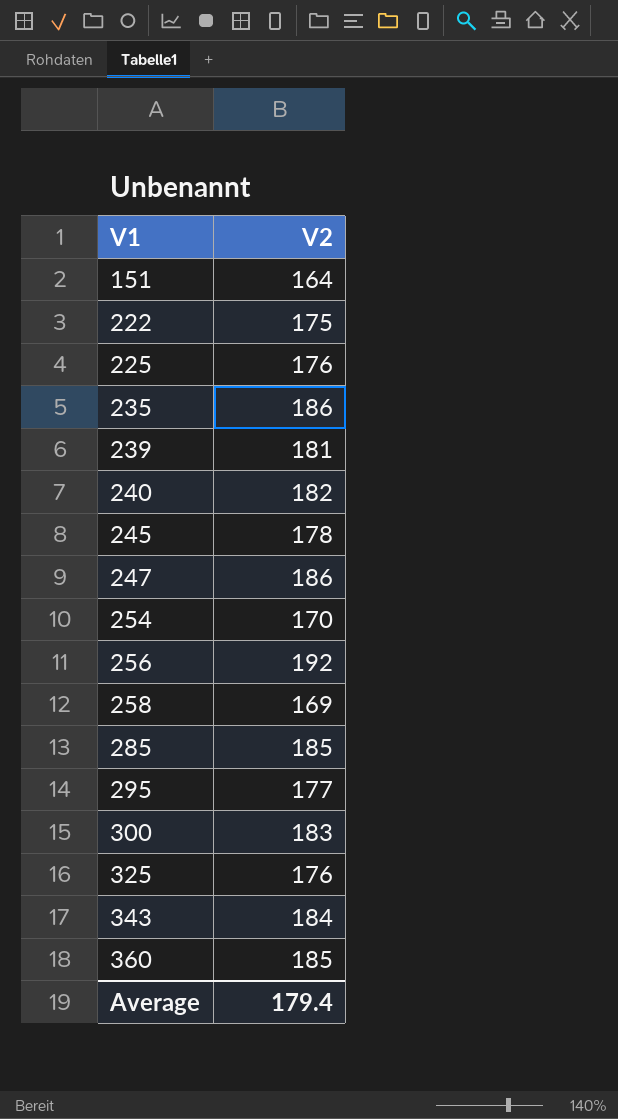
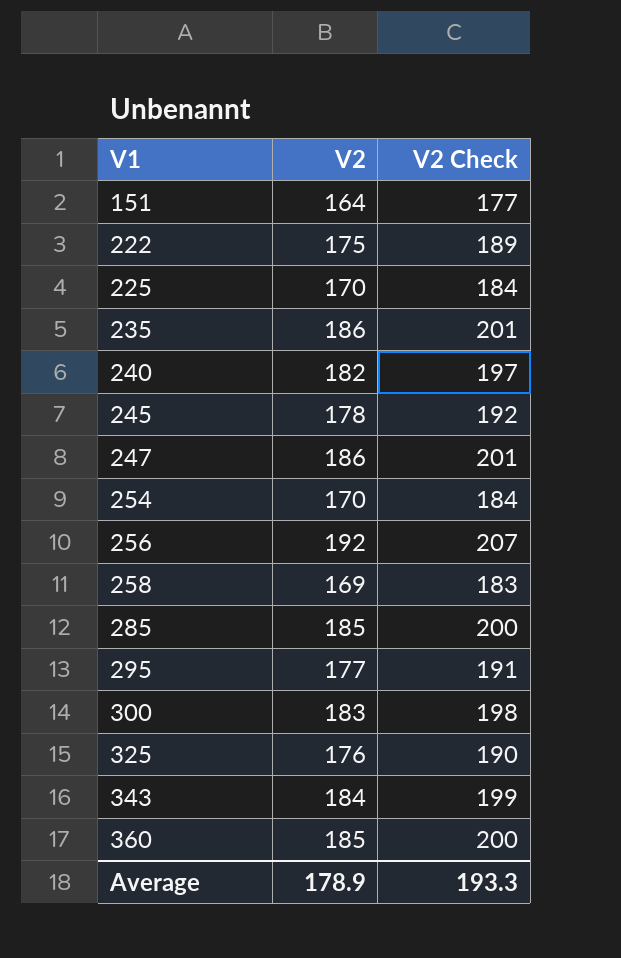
column V2 Check | formula: none -> [V2] * 1.08
row 239: 181 -> none
225 | V2: 176 -> 170
Average | V2: 179.4 -> 178.9

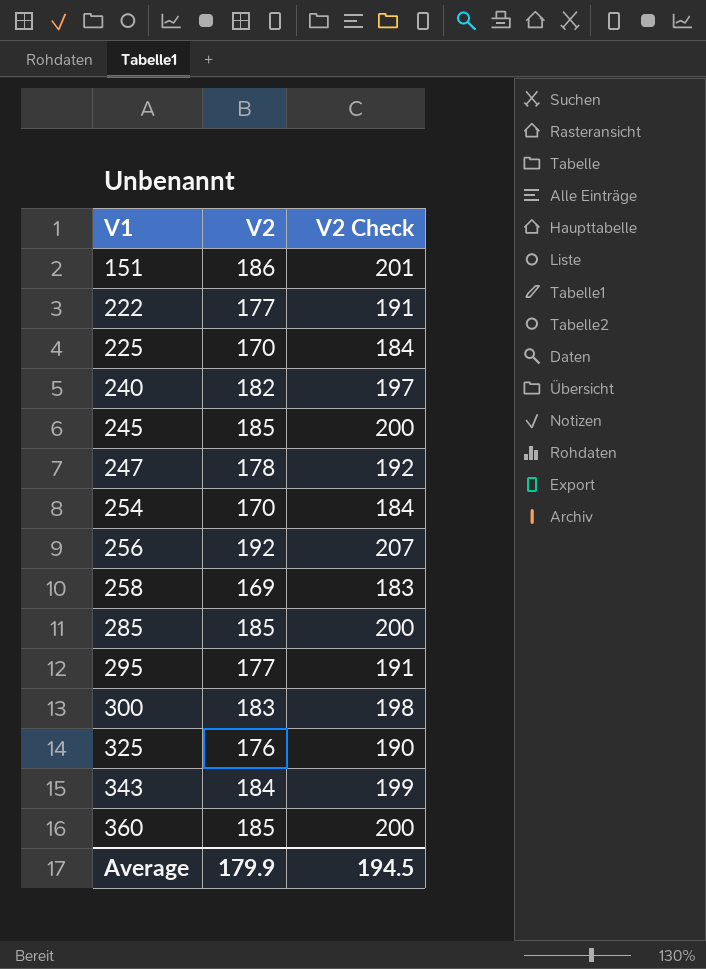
row 235: 186 | 201 -> none
151 | V2: 164 -> 186
151 | V2 Check: 177 -> 201
222 | V2: 175 -> 177
222 | V2 Check: 189 -> 191
245 | V2: 178 -> 185
245 | V2 Check: 192 -> 200
247 | V2: 186 -> 178
247 | V2 Check: 201 -> 192
Average | V2: 178.9 -> 179.9
Average | V2 Check: 193.3 -> 194.5

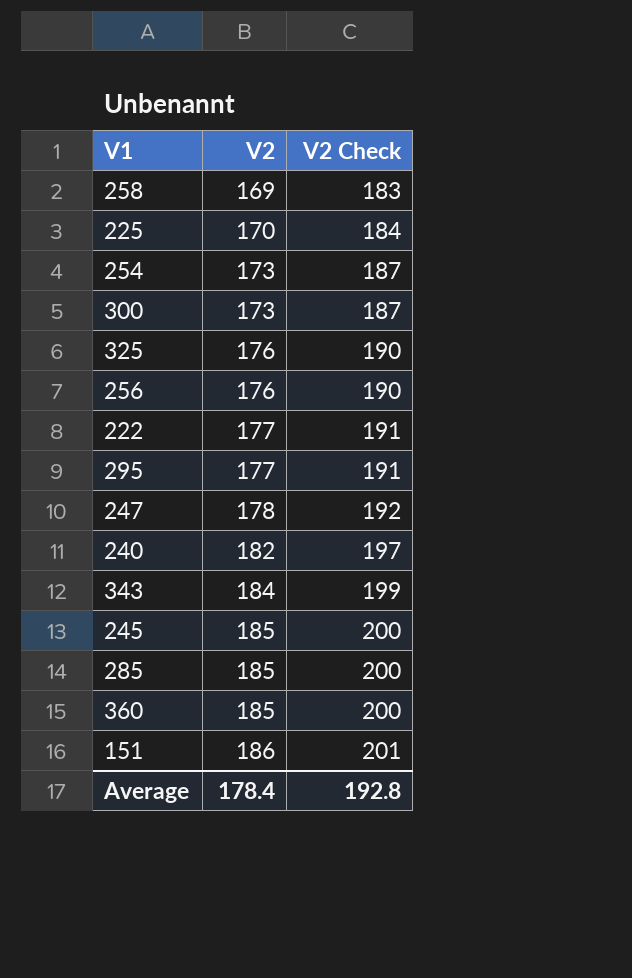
row order: V1 ascending -> V2 ascending
254 | V2: 170 -> 173
254 | V2 Check: 184 -> 187
300 | V2: 183 -> 173
300 | V2 Check: 198 -> 187
256 | V2: 192 -> 176
256 | V2 Check: 207 -> 190
Average | V2: 179.9 -> 178.4
Average | V2 Check: 194.5 -> 192.8

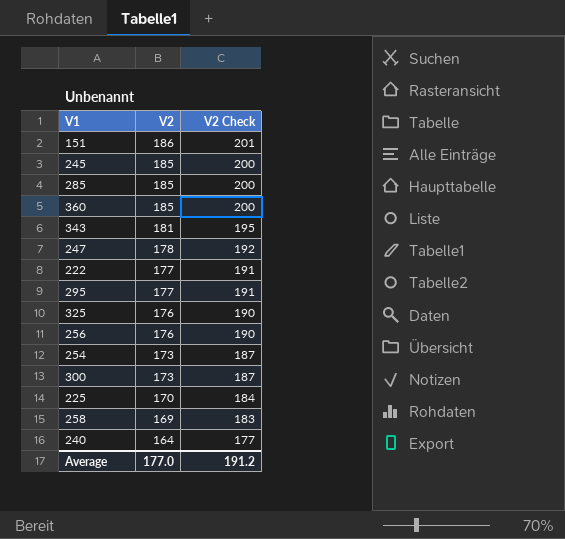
row order: V2 ascending -> V2 descending
343 | V2: 184 -> 181
343 | V2 Check: 199 -> 195
240 | V2: 182 -> 164
240 | V2 Check: 197 -> 177
Average | V2: 178.4 -> 177.0
Average | V2 Check: 192.8 -> 191.2

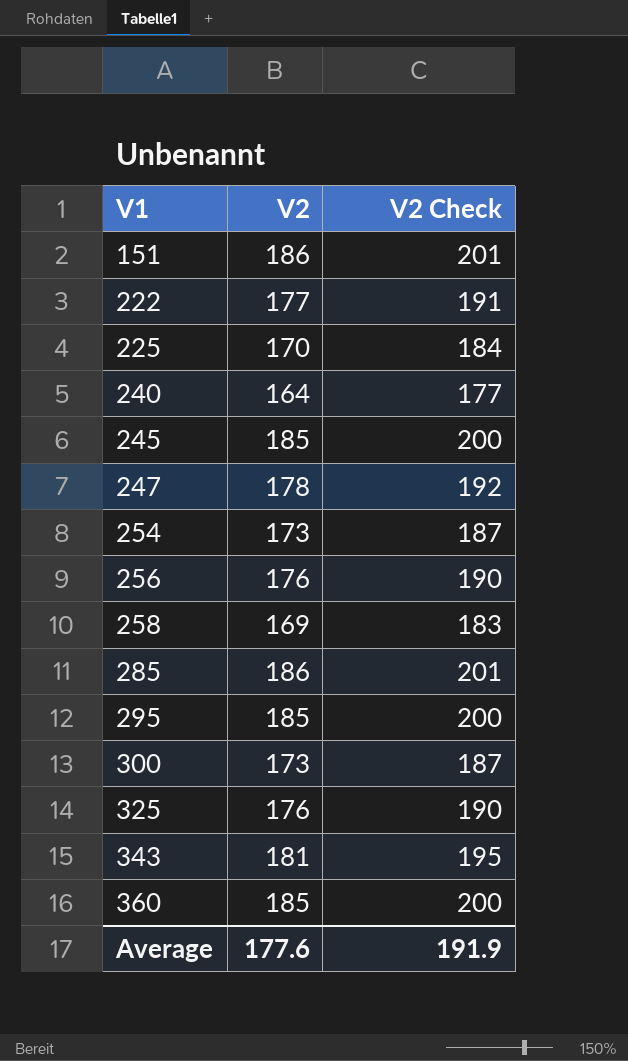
row order: V2 descending -> V1 ascending
285 | V2: 185 -> 186
285 | V2 Check: 200 -> 201
295 | V2: 177 -> 185
295 | V2 Check: 191 -> 200
Average | V2: 177.0 -> 177.6
Average | V2 Check: 191.2 -> 191.9

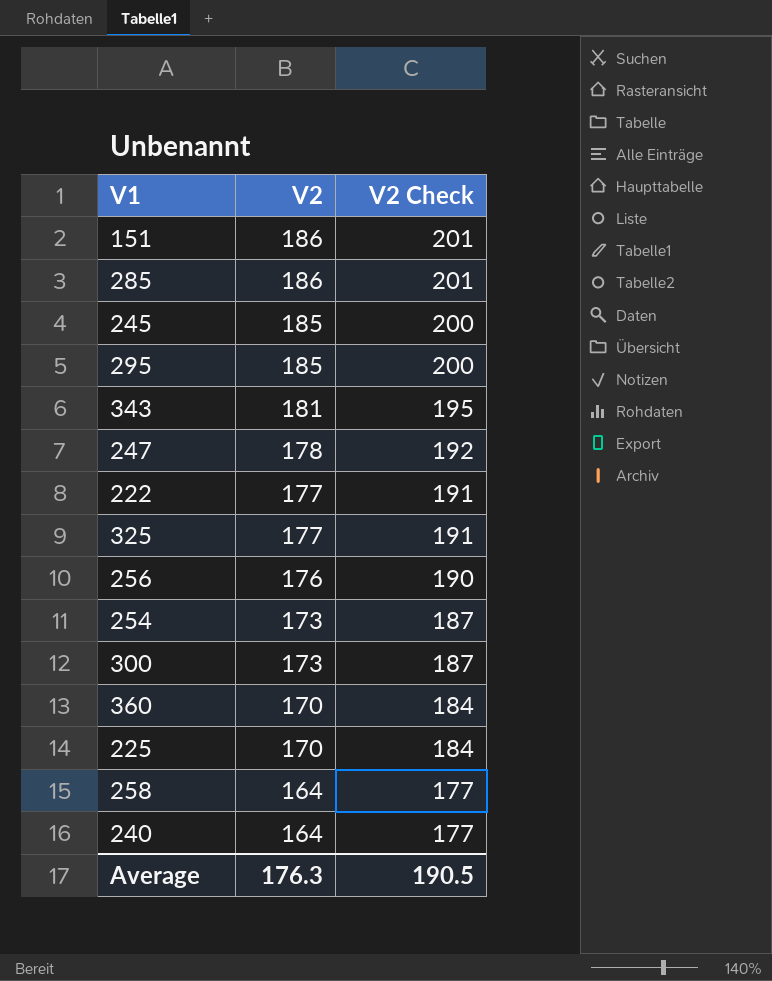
row order: V1 ascending -> V2 descending
325 | V2: 176 -> 177
325 | V2 Check: 190 -> 191
360 | V2: 185 -> 170
360 | V2 Check: 200 -> 184
258 | V2: 169 -> 164
258 | V2 Check: 183 -> 177
Average | V2: 177.6 -> 176.3
Average | V2 Check: 191.9 -> 190.5

